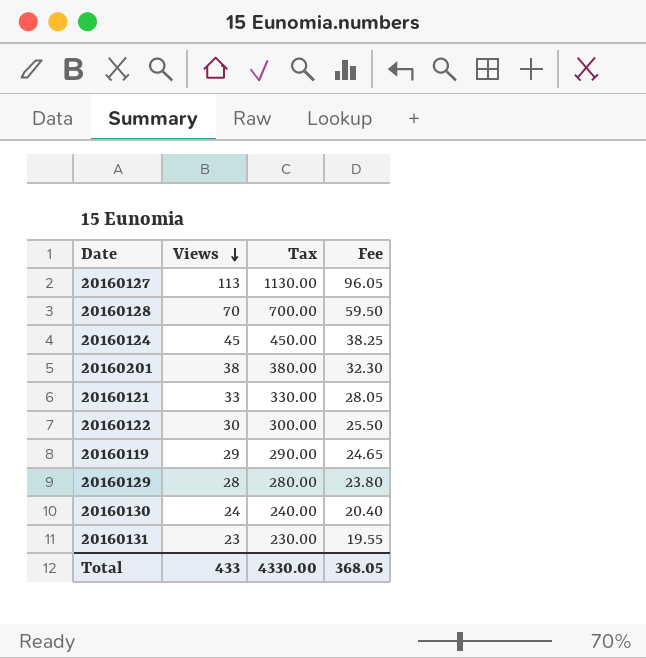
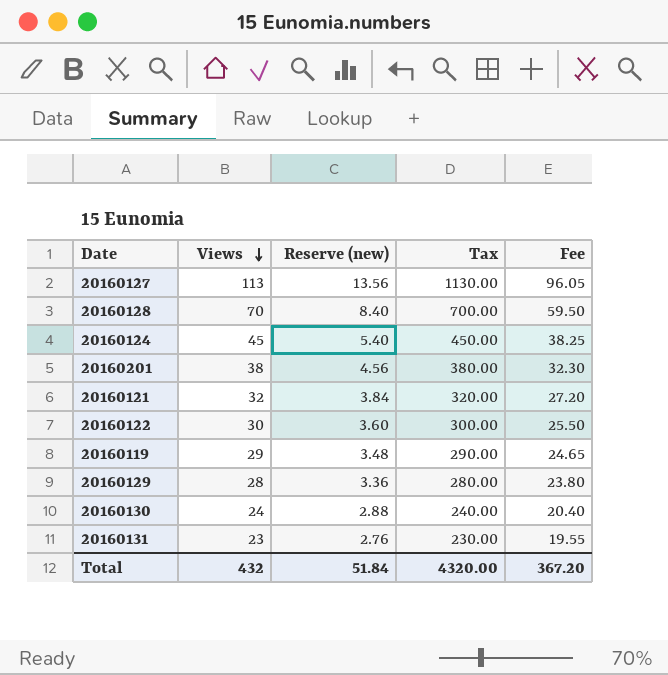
column Reserve (new) | formula: none -> [Views] * 0.12
20160121 | Views: 33 -> 32
20160121 | Tax: 330.00 -> 320.00
20160121 | Fee: 28.05 -> 27.20
Total | Views: 433 -> 432
Total | Tax: 4330.00 -> 4320.00
Total | Fee: 368.05 -> 367.20

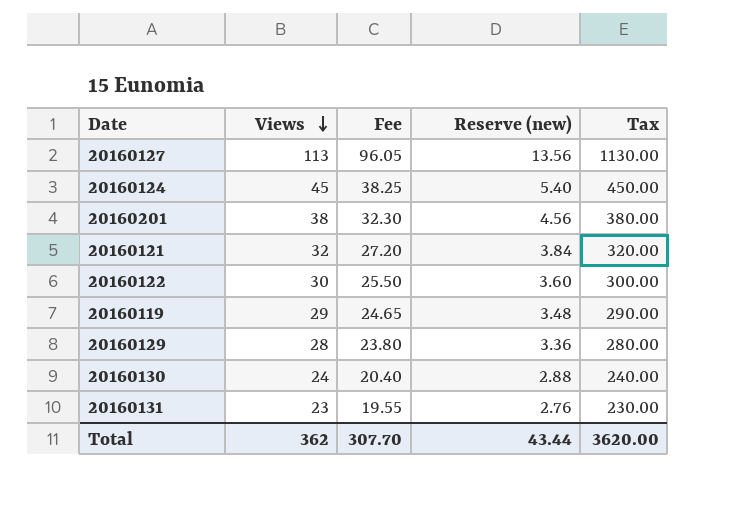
column Fee | position: 5 -> 3
row 20160128: 70 | 8.40 | 700.00 | 59.50 -> none
Total | Views: 432 -> 362
Total | Fee: 367.20 -> 307.70
Total | Reserve (new): 51.84 -> 43.44
Total | Tax: 4320.00 -> 3620.00

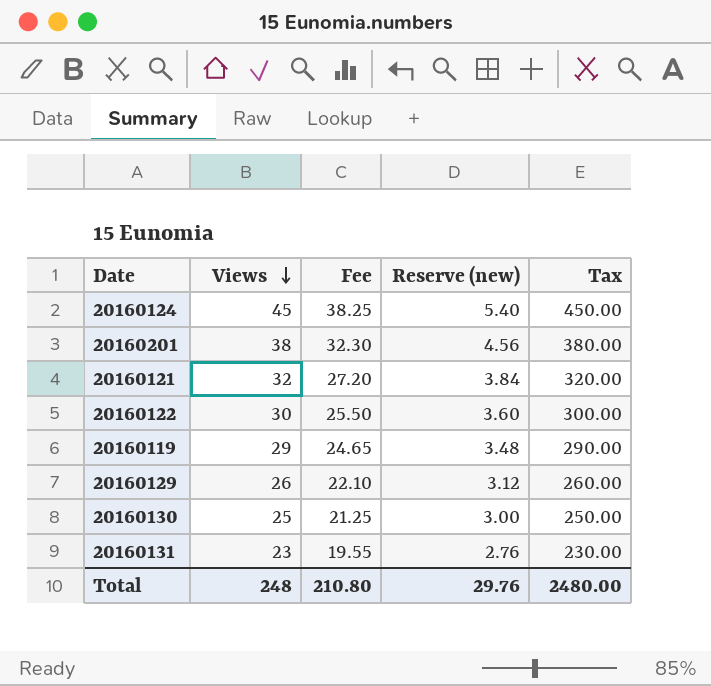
row 20160127: 113 | 96.05 | 13.56 | 1130.00 -> none
20160129 | Views: 28 -> 26
20160129 | Fee: 23.80 -> 22.10
20160129 | Reserve (new): 3.36 -> 3.12
20160129 | Tax: 280.00 -> 260.00
20160130 | Views: 24 -> 25
20160130 | Fee: 20.40 -> 21.25
20160130 | Reserve (new): 2.88 -> 3.00
20160130 | Tax: 240.00 -> 250.00
Total | Views: 362 -> 248
Total | Fee: 307.70 -> 210.80
Total | Reserve (new): 43.44 -> 29.76
Total | Tax: 3620.00 -> 2480.00

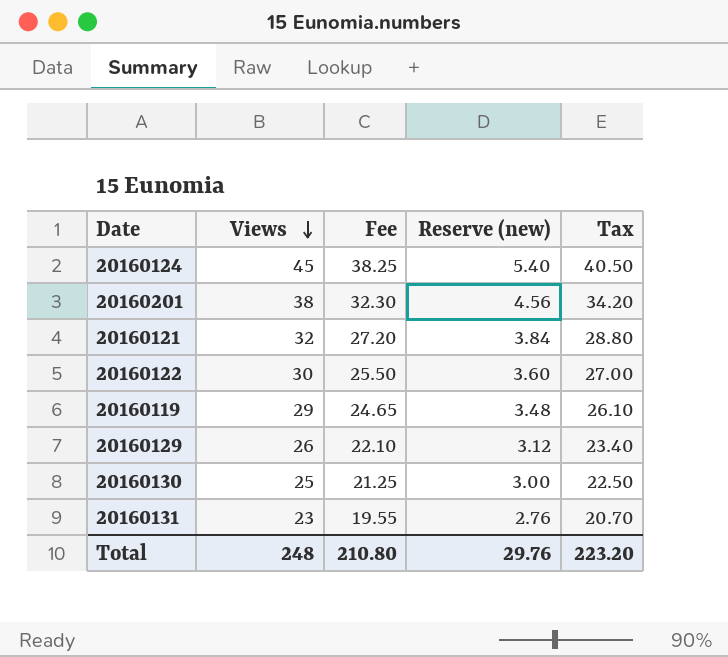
column Tax | formula: [Views] * 10 -> [Views] * 0.9
Total | Tax: 2480.00 -> 223.20

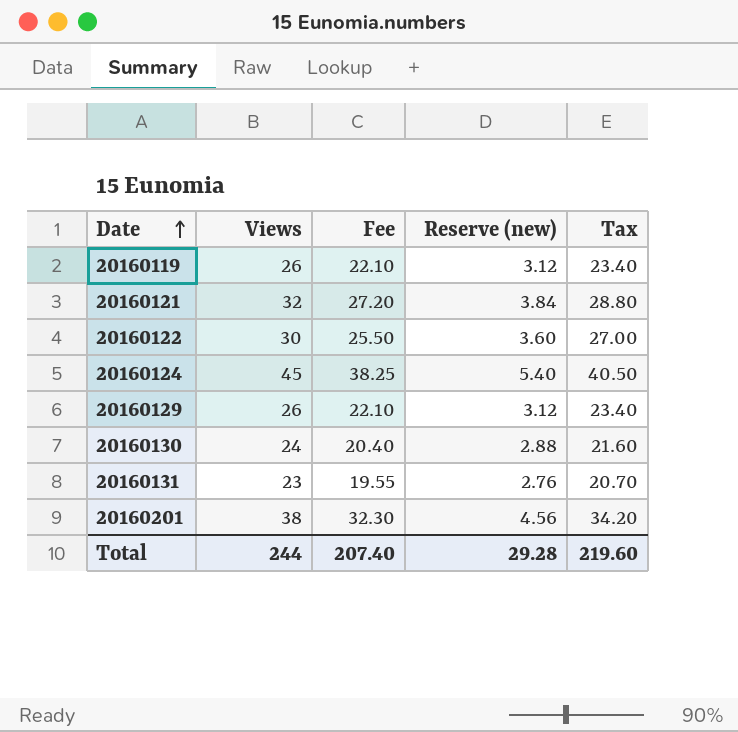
row order: Views descending -> Date ascending
20160119 | Views: 29 -> 26
20160119 | Fee: 24.65 -> 22.10
20160119 | Reserve (new): 3.48 -> 3.12
20160119 | Tax: 26.10 -> 23.40
20160130 | Views: 25 -> 24
20160130 | Fee: 21.25 -> 20.40
20160130 | Reserve (new): 3.00 -> 2.88
20160130 | Tax: 22.50 -> 21.60
Total | Views: 248 -> 244
Total | Fee: 210.80 -> 207.40
Total | Reserve (new): 29.76 -> 29.28
Total | Tax: 223.20 -> 219.60

